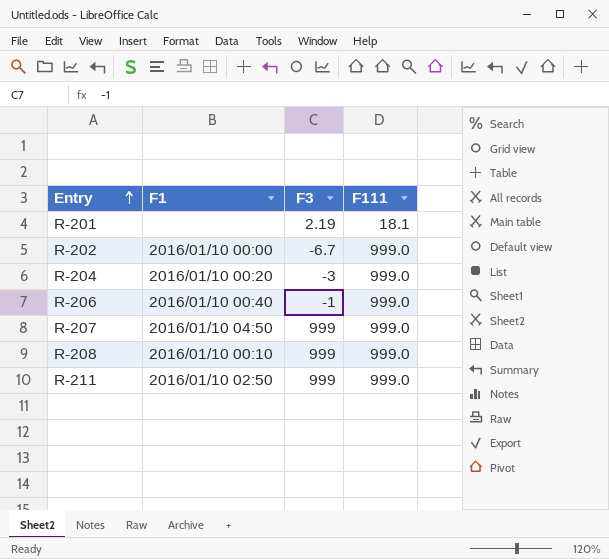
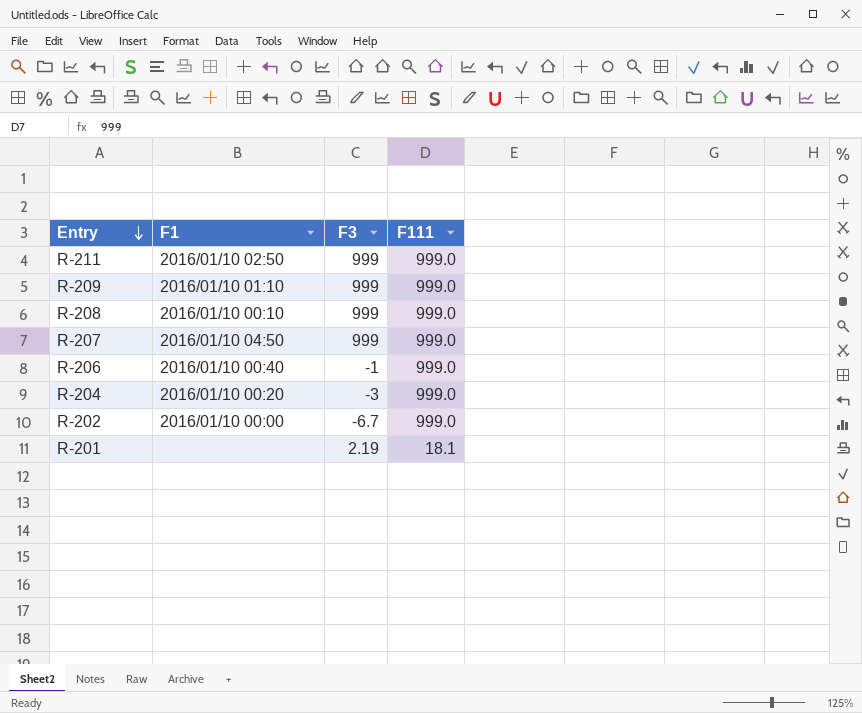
row order: Entry ascending -> Entry descending
row R-209: none -> 2016/01/10 01:10 | 999 | 999.0

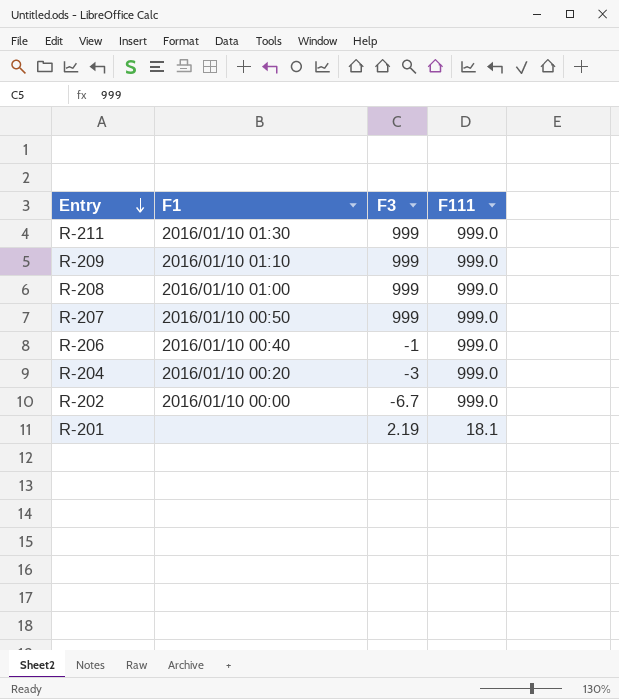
R-211 | F1: 2016/01/10 02:50 -> 2016/01/10 01:30
R-208 | F1: 2016/01/10 00:10 -> 2016/01/10 01:00
R-207 | F1: 2016/01/10 04:50 -> 2016/01/10 00:50

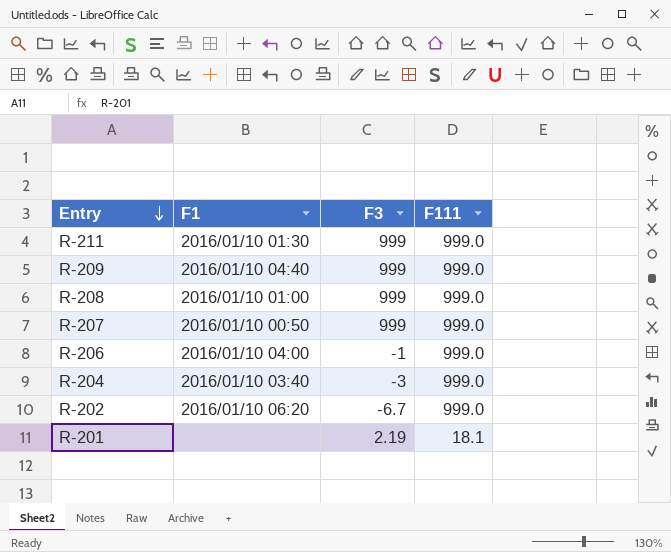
R-209 | F1: 2016/01/10 01:10 -> 2016/01/10 04:40
R-206 | F1: 2016/01/10 00:40 -> 2016/01/10 04:00
R-204 | F1: 2016/01/10 00:20 -> 2016/01/10 03:40
R-202 | F1: 2016/01/10 00:00 -> 2016/01/10 06:20

